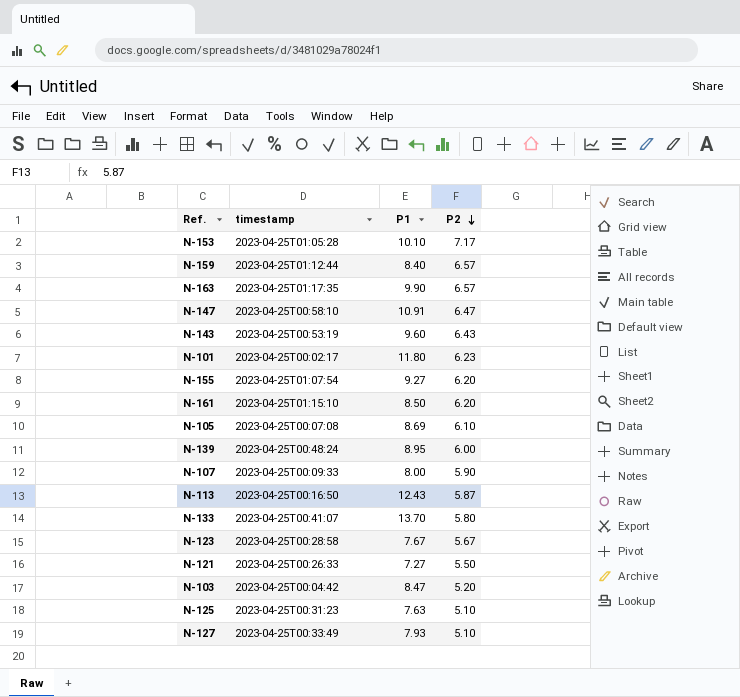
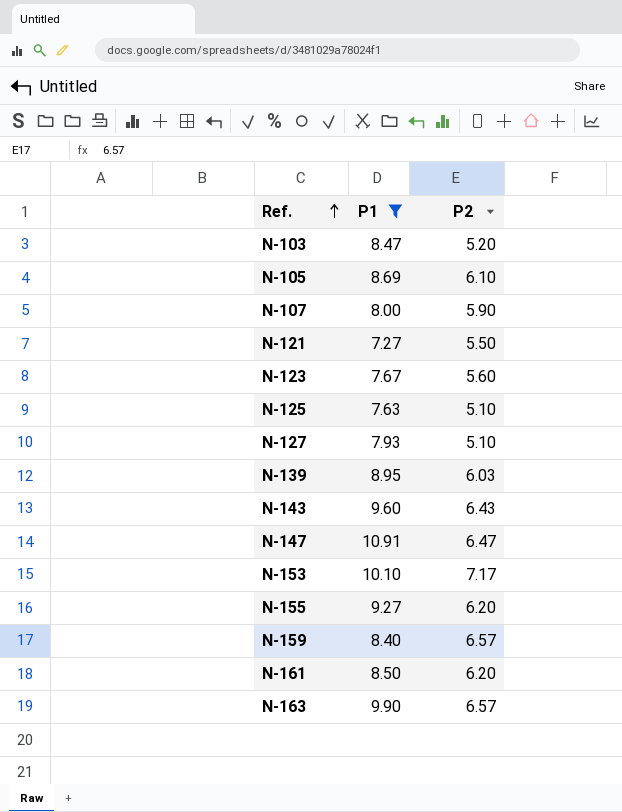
filter: none -> P1 <= 10.91
row order: P2 descending -> Ref. ascending
column timestamp | position: 2 -> none
N-123 | P2: 5.67 -> 5.60
N-139 | P2: 6.00 -> 6.03

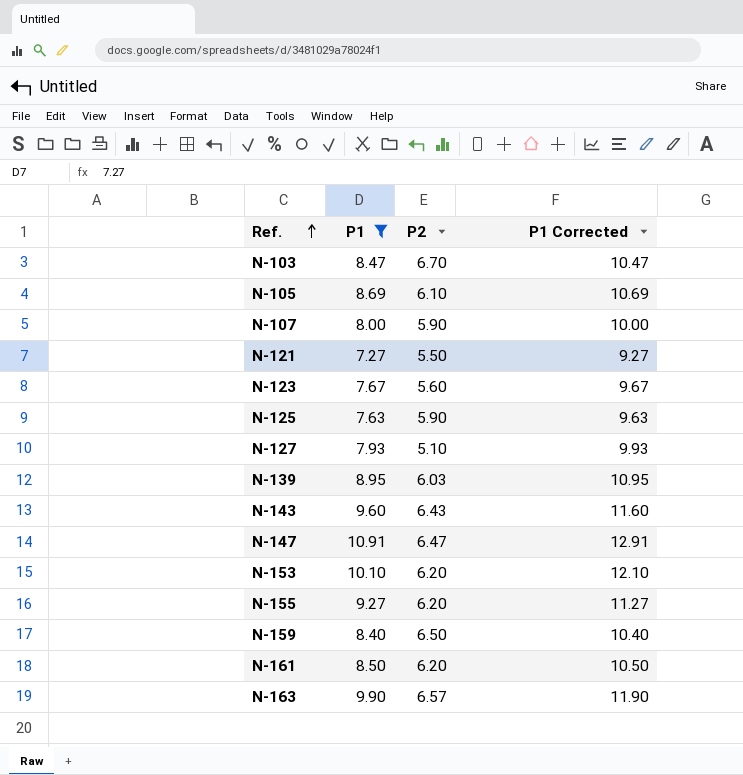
column P1 Corrected | formula: none -> [P1] + 2
N-103 | P2: 5.20 -> 6.70
N-125 | P2: 5.10 -> 5.90
N-153 | P2: 7.17 -> 6.20
N-159 | P2: 6.57 -> 6.50

